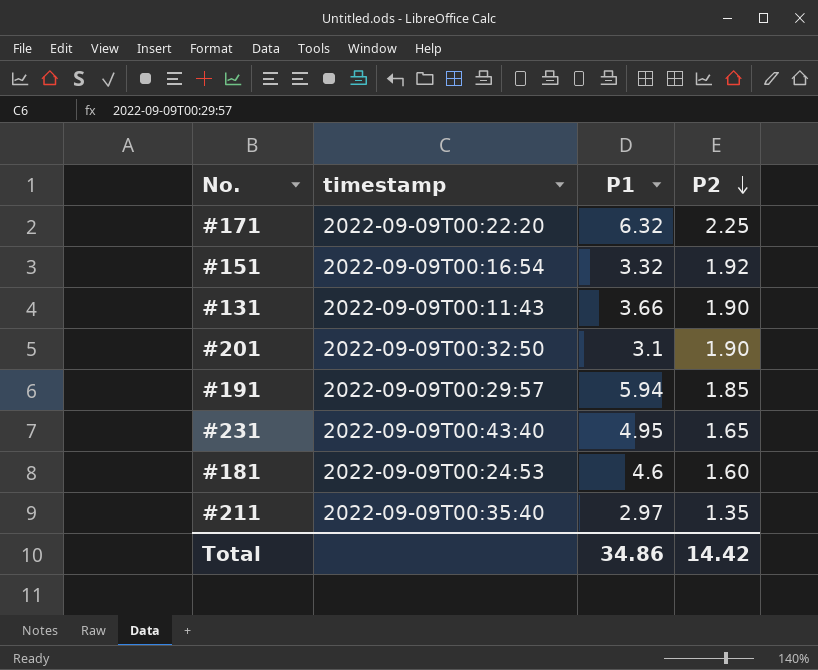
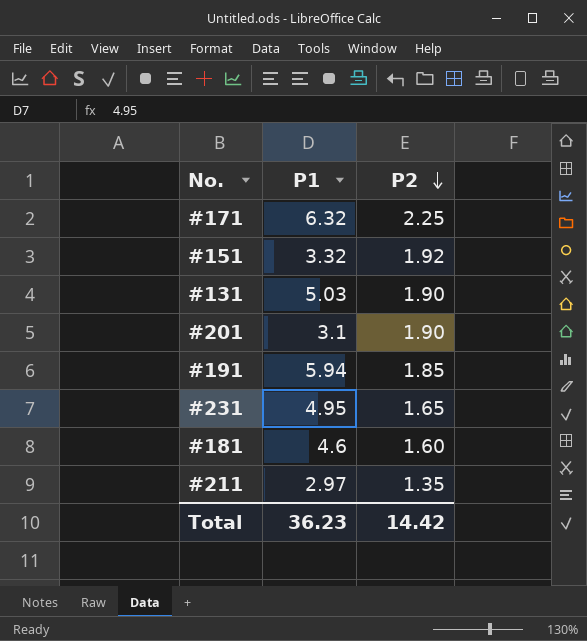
column timestamp | position: 2 -> none
#131 | P1: 3.66 -> 5.03
Total | P1: 34.86 -> 36.23

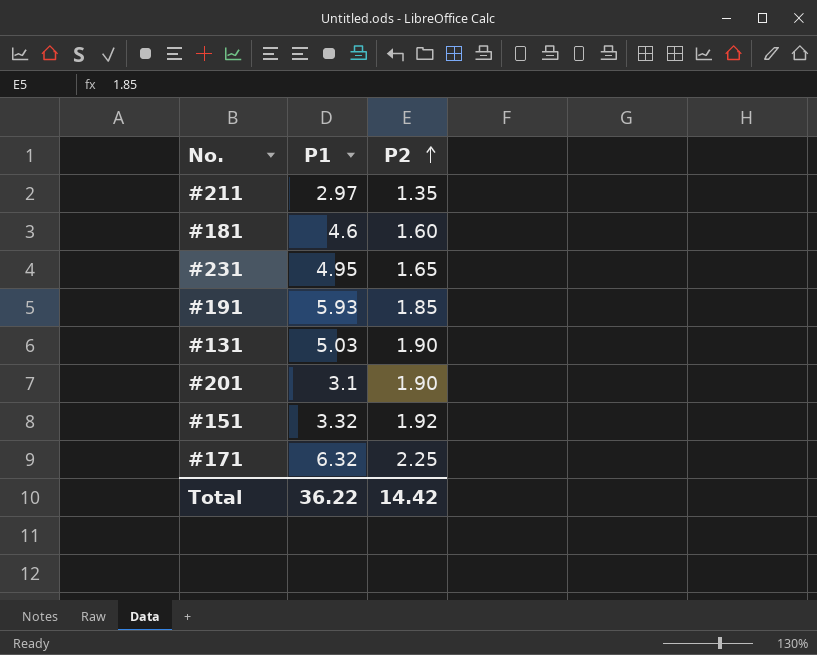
row order: P2 descending -> P2 ascending
#191 | P1: 5.94 -> 5.93
Total | P1: 36.23 -> 36.22

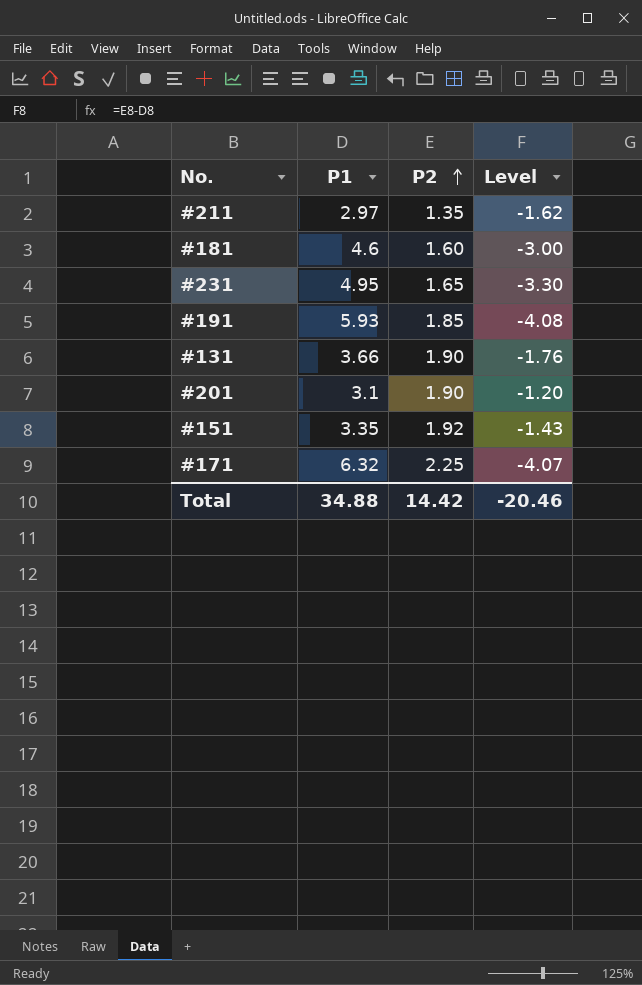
column Level | formula: none -> [P2] - [P1]
#131 | P1: 5.03 -> 3.66
#151 | P1: 3.32 -> 3.35
Total | P1: 36.22 -> 34.88

